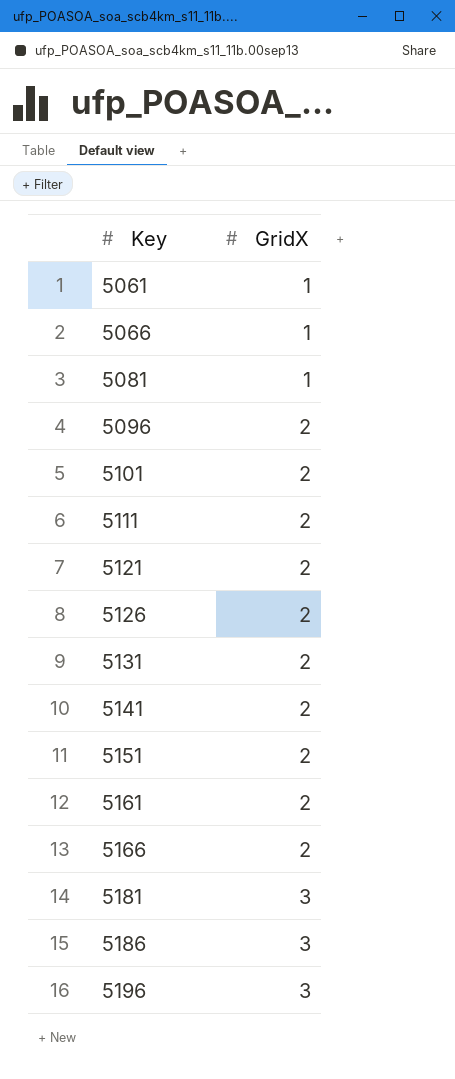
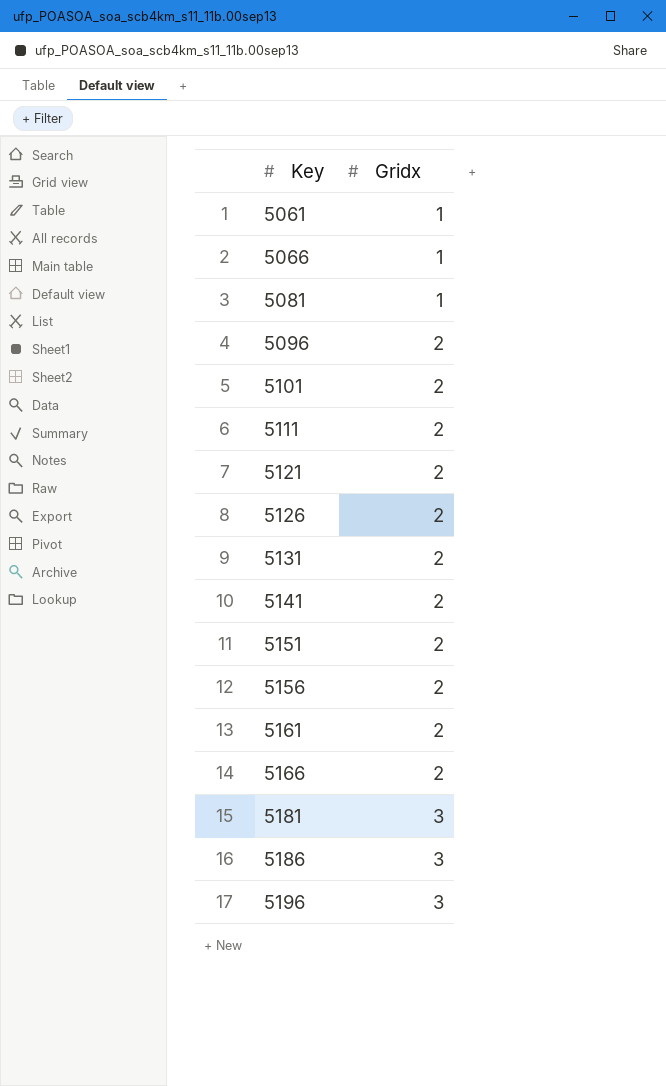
column name: GridX -> Gridx
row 5156: none -> 2

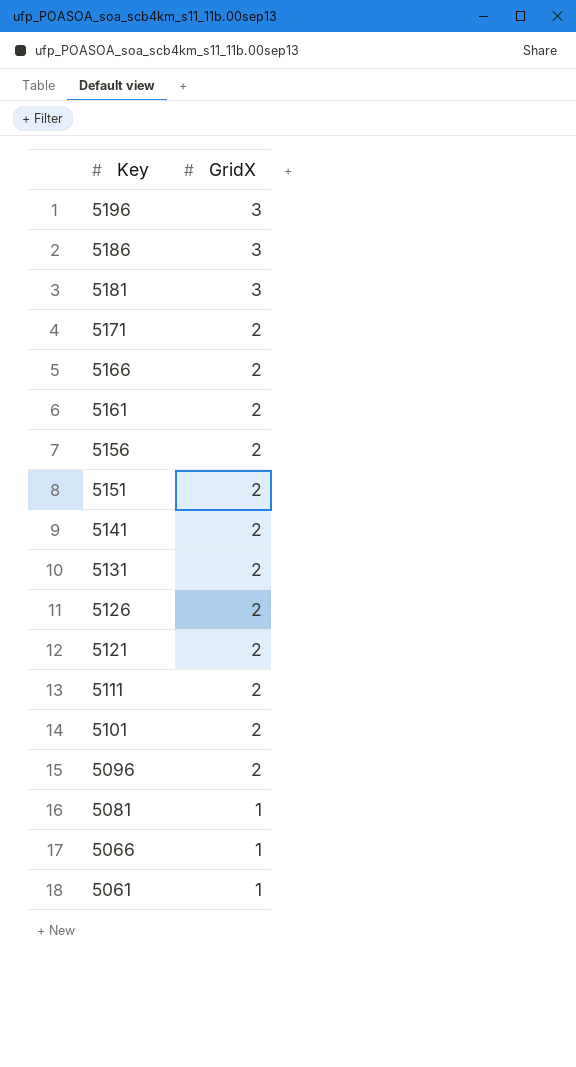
row order: Key ascending -> Key descending
column name: Gridx -> GridX
row 5171: none -> 2

